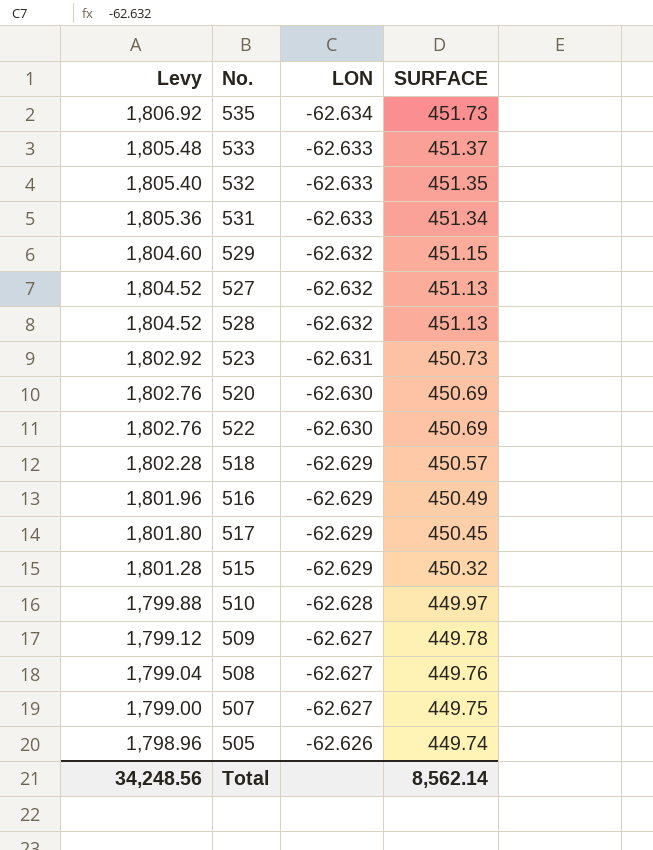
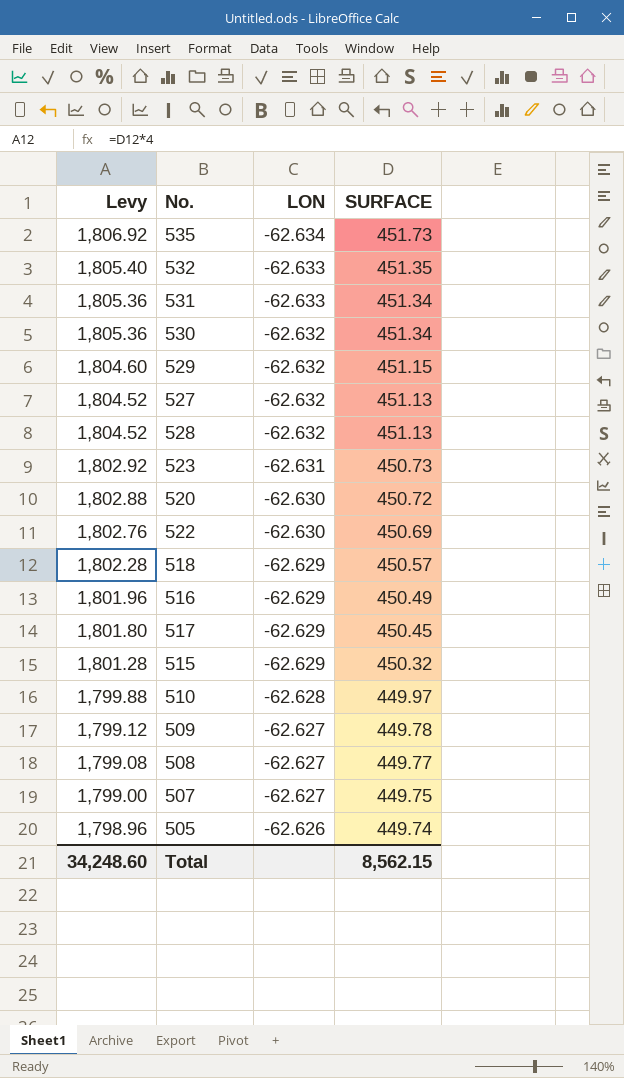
row 533: 1,805.48 | -62.633 | 451.37 -> none
row 530: none -> 1,805.36 | -62.632 | 451.34
520 | Levy: 1,802.76 -> 1,802.88
520 | SURFACE: 450.69 -> 450.72
508 | Levy: 1,799.04 -> 1,799.08
508 | SURFACE: 449.76 -> 449.77
Total | Levy: 34,248.56 -> 34,248.60
Total | SURFACE: 8,562.14 -> 8,562.15

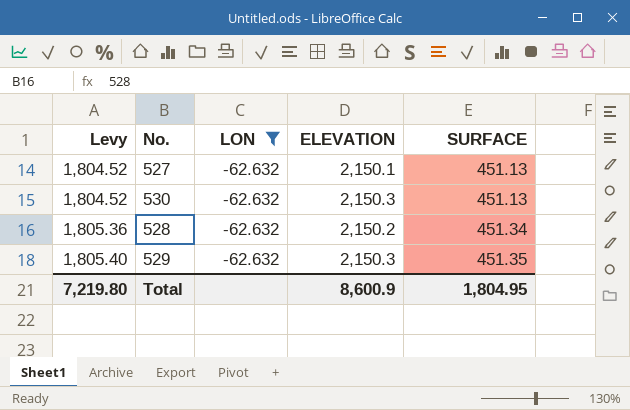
filter: none -> LON = -62.632
row order: Levy descending -> Levy ascending
column ELEVATION | position: none -> 4
530 | Levy: 1,805.36 -> 1,804.52
530 | SURFACE: 451.34 -> 451.13
528 | Levy: 1,804.52 -> 1,805.36
528 | SURFACE: 451.13 -> 451.34
529 | Levy: 1,804.60 -> 1,805.40
529 | SURFACE: 451.15 -> 451.35
Total | Levy: 34,248.60 -> 7,219.80
Total | SURFACE: 8,562.15 -> 1,804.95

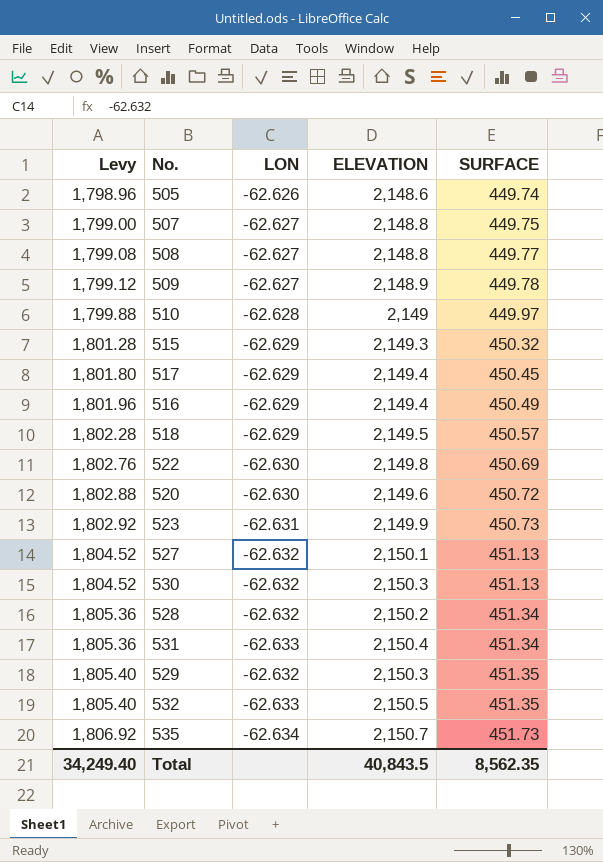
filter: LON = -62.632 -> none
Total | Levy: 7,219.80 -> 34,249.40
Total | ELEVATION: 8,600.9 -> 40,843.5
Total | SURFACE: 1,804.95 -> 8,562.35

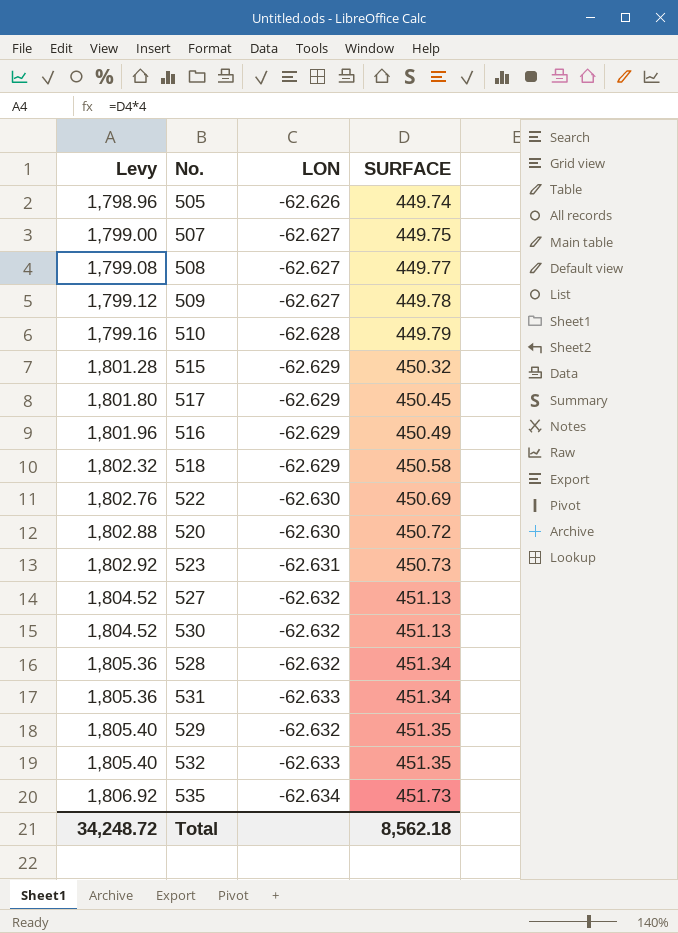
column ELEVATION | position: 4 -> none
510 | Levy: 1,799.88 -> 1,799.16
510 | SURFACE: 449.97 -> 449.79
518 | Levy: 1,802.28 -> 1,802.32
518 | SURFACE: 450.57 -> 450.58
Total | Levy: 34,249.40 -> 34,248.72
Total | SURFACE: 8,562.35 -> 8,562.18

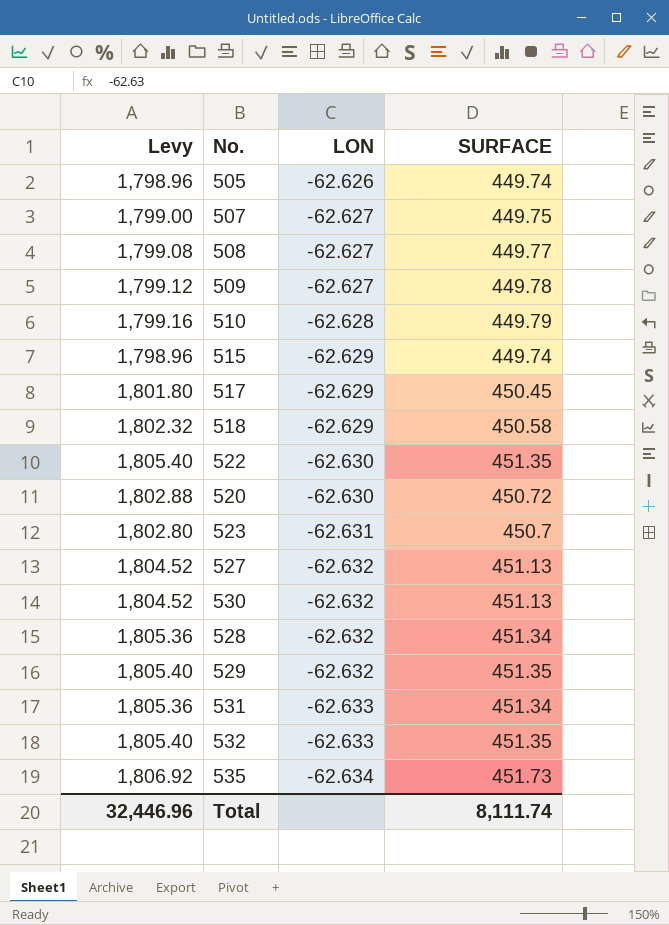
row order: Levy ascending -> LON descending
row 516: 1,801.96 | -62.629 | 450.49 -> none
515 | Levy: 1,801.28 -> 1,798.96
515 | SURFACE: 450.32 -> 449.74
522 | Levy: 1,802.76 -> 1,805.40
522 | SURFACE: 450.69 -> 451.35
523 | Levy: 1,802.92 -> 1,802.80
523 | SURFACE: 450.73 -> 450.7
Total | Levy: 34,248.72 -> 32,446.96
Total | SURFACE: 8,562.18 -> 8,111.74

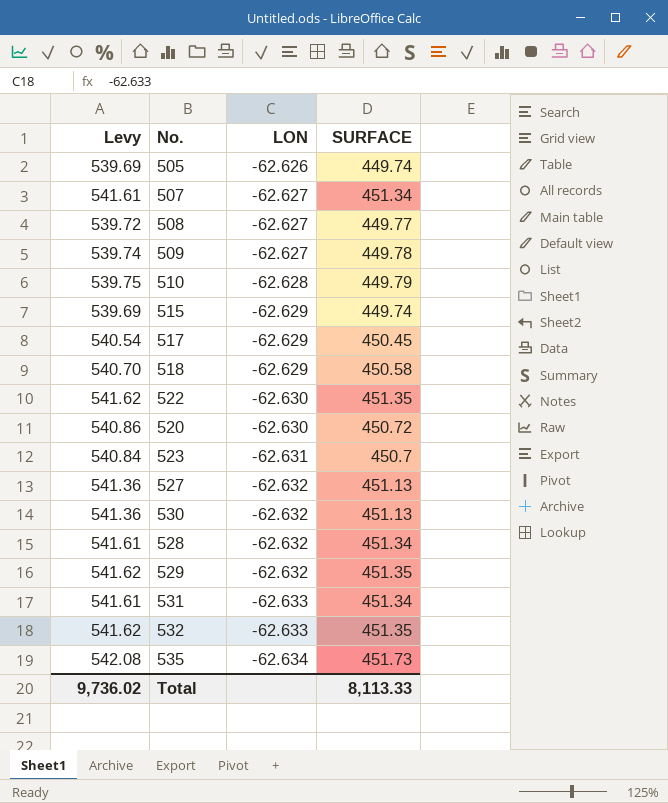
column Levy | formula: [SURFACE] * 4 -> [SURFACE] * 1.2
507 | SURFACE: 449.75 -> 451.34
Total | Levy: 32,446.96 -> 9,736.02
Total | SURFACE: 8,111.74 -> 8,113.33

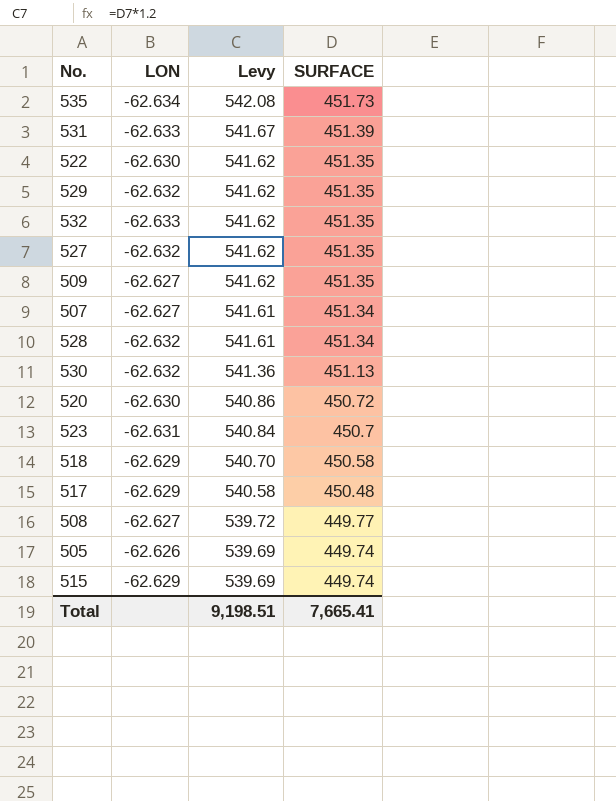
row order: LON descending -> Levy descending
column Levy | position: 1 -> 3
row 510: 539.75 | -62.628 | 449.79 -> none
531 | Levy: 541.61 -> 541.67
531 | SURFACE: 451.34 -> 451.39
527 | Levy: 541.36 -> 541.62
527 | SURFACE: 451.13 -> 451.35
509 | Levy: 539.74 -> 541.62
509 | SURFACE: 449.78 -> 451.35
517 | Levy: 540.54 -> 540.58
517 | SURFACE: 450.45 -> 450.48
Total | Levy: 9,736.02 -> 9,198.51
Total | SURFACE: 8,113.33 -> 7,665.41

